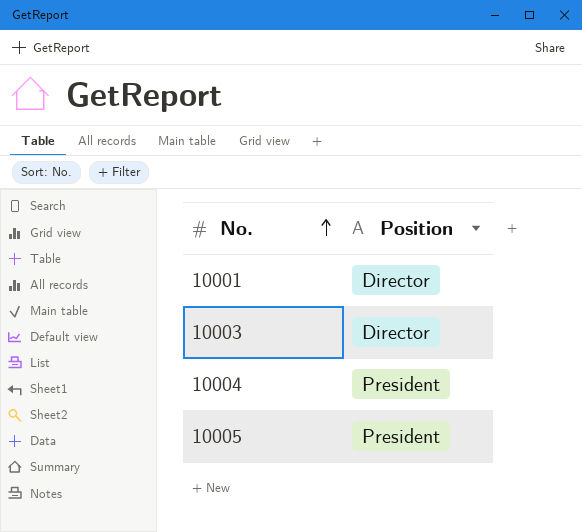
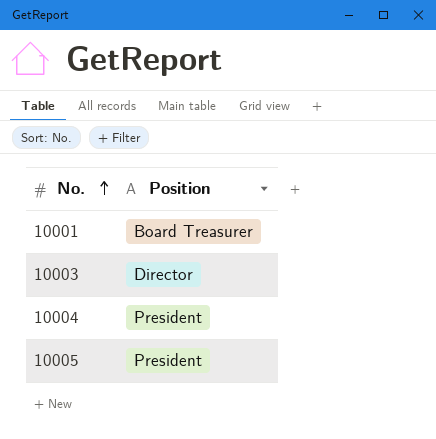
10001 | Position: Director -> Board Treasurer

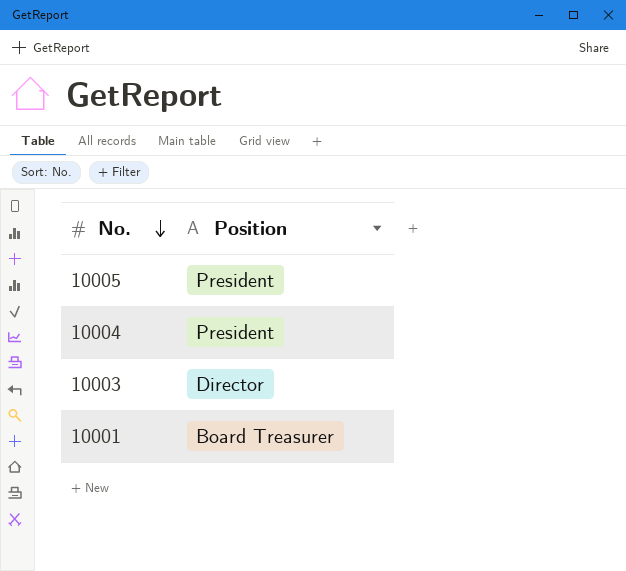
row order: No. ascending -> No. descending

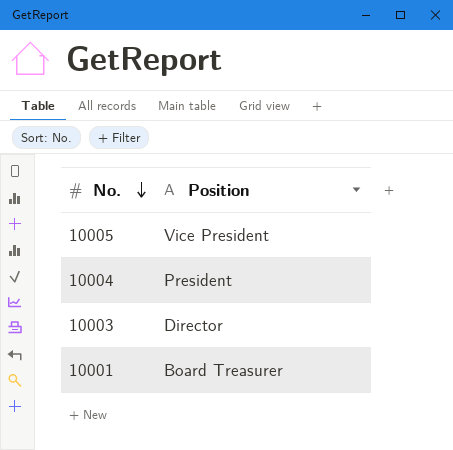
10005 | Position: President -> Vice President

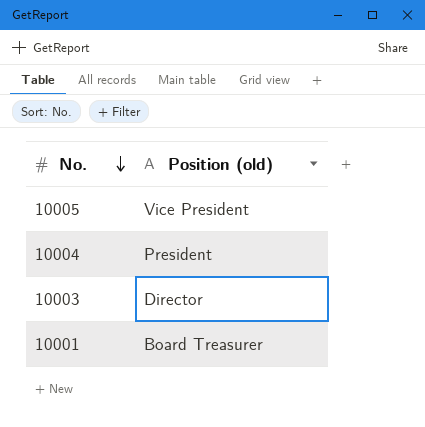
column name: Position -> Position (old)

